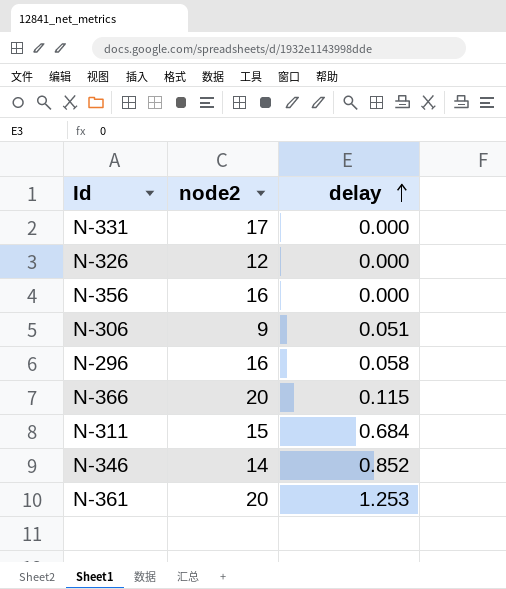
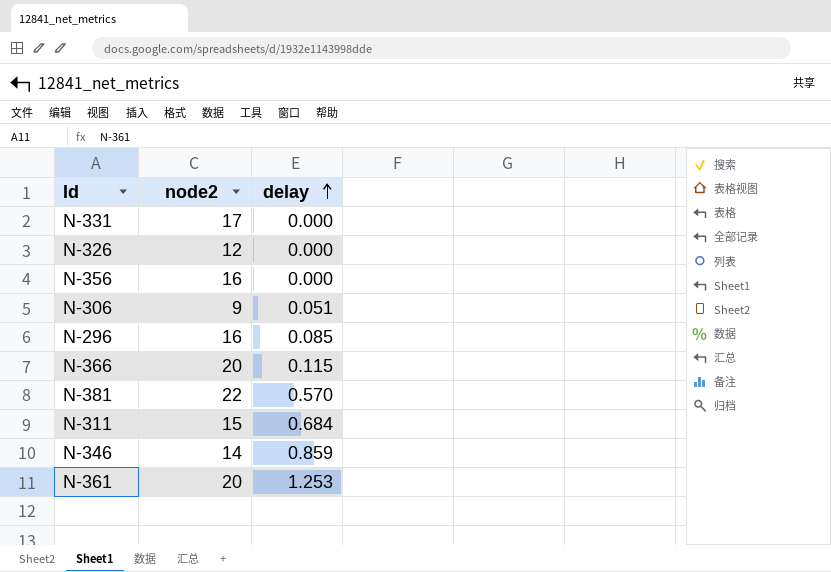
N-296 | delay: 0.058 -> 0.085
row N-381: none -> 22 | 0.570
N-346 | delay: 0.852 -> 0.859

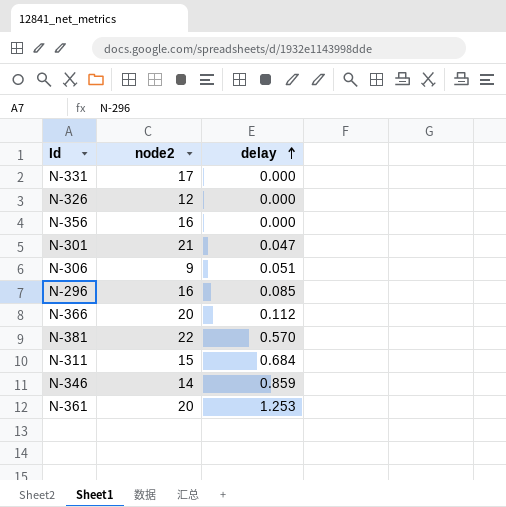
row N-301: none -> 21 | 0.047
N-366 | delay: 0.115 -> 0.112

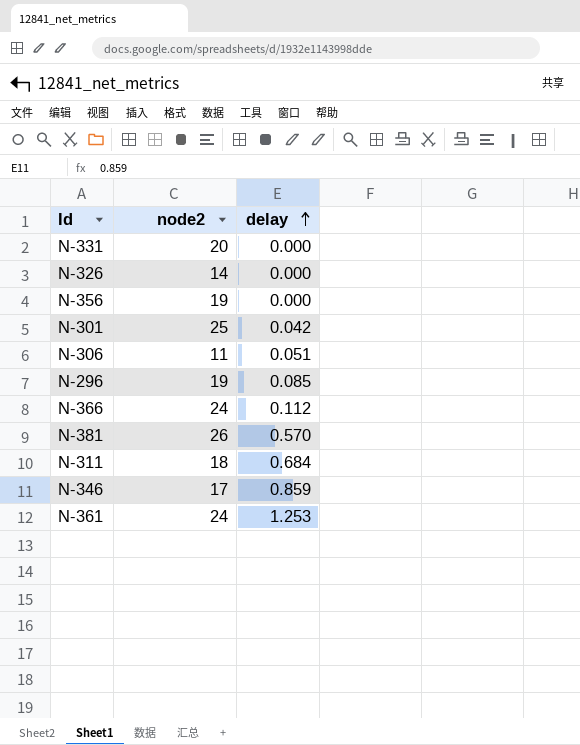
N-331 | node2: 17 -> 20
N-326 | node2: 12 -> 14
N-356 | node2: 16 -> 19
N-301 | node2: 21 -> 25
N-301 | delay: 0.047 -> 0.042
N-306 | node2: 9 -> 11
N-296 | node2: 16 -> 19
N-366 | node2: 20 -> 24
N-381 | node2: 22 -> 26
N-311 | node2: 15 -> 18
N-346 | node2: 14 -> 17
N-361 | node2: 20 -> 24

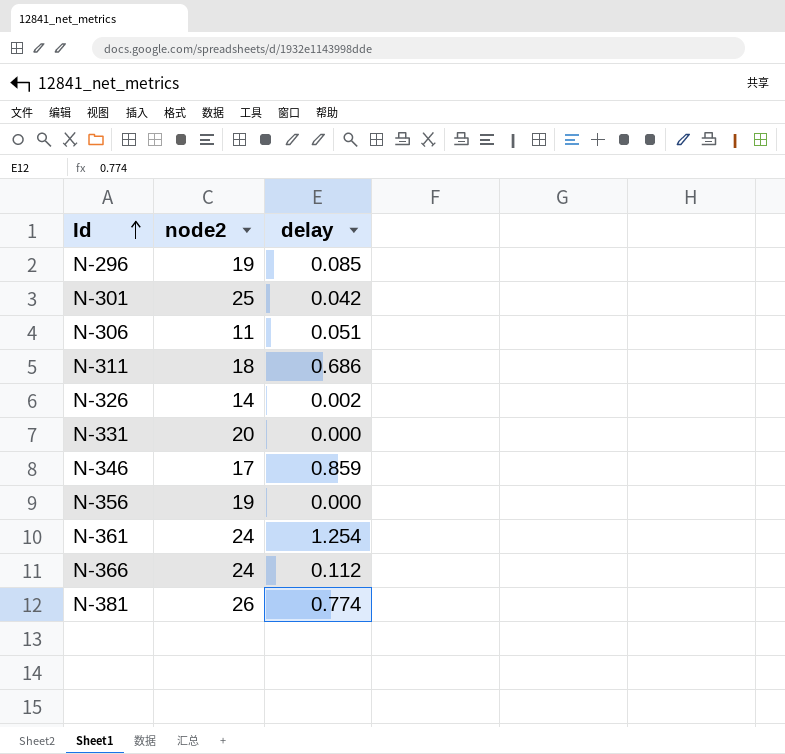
row order: delay ascending -> Id ascending
N-311 | delay: 0.684 -> 0.686
N-326 | delay: 0.000 -> 0.002
N-361 | delay: 1.253 -> 1.254
N-381 | delay: 0.570 -> 0.774

